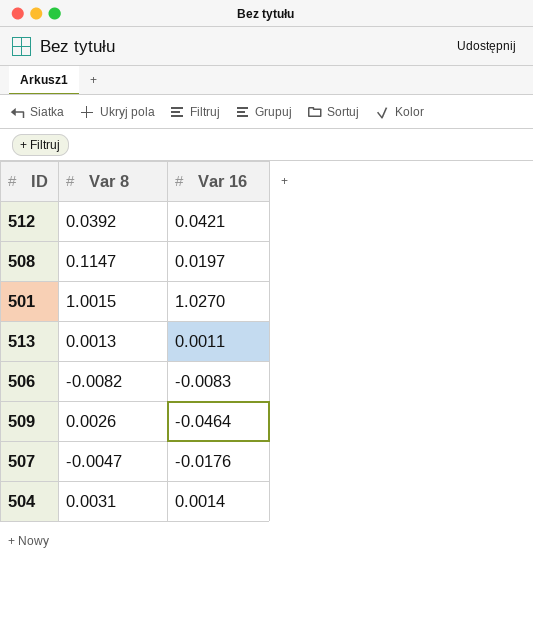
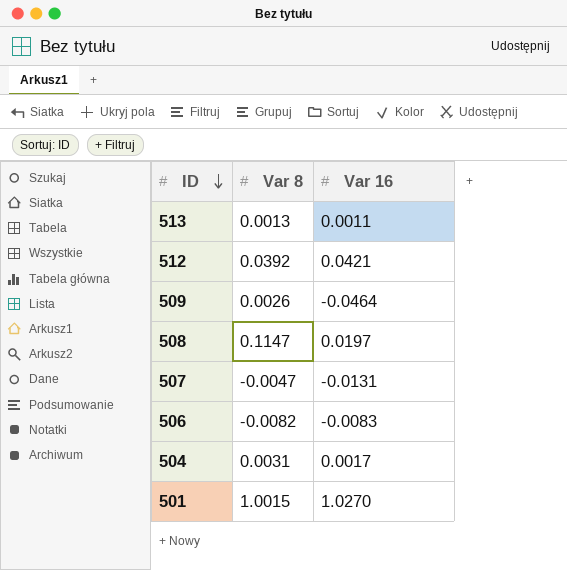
row order: none -> ID descending
507 | Var 16: -0.0176 -> -0.0131
504 | Var 16: 0.0014 -> 0.0017

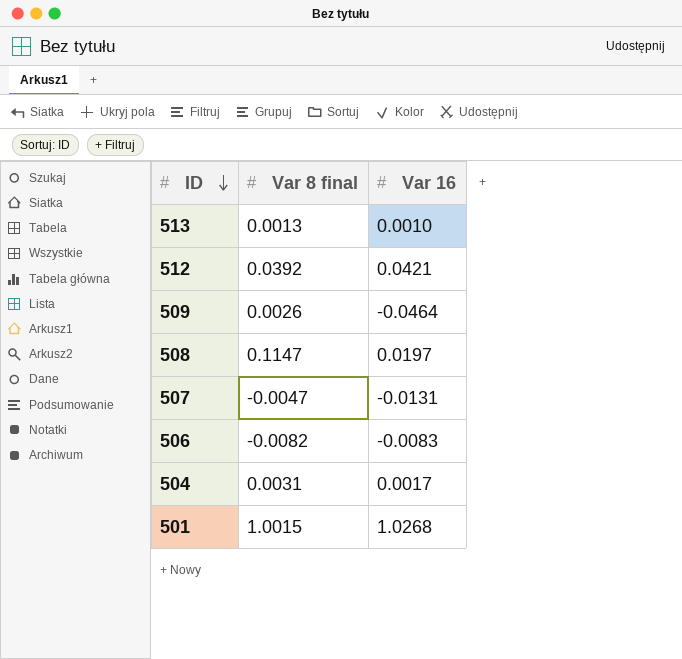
column name: Var 8 -> Var 8 final
513 | Var 16: 0.0011 -> 0.0010
501 | Var 16: 1.0270 -> 1.0268

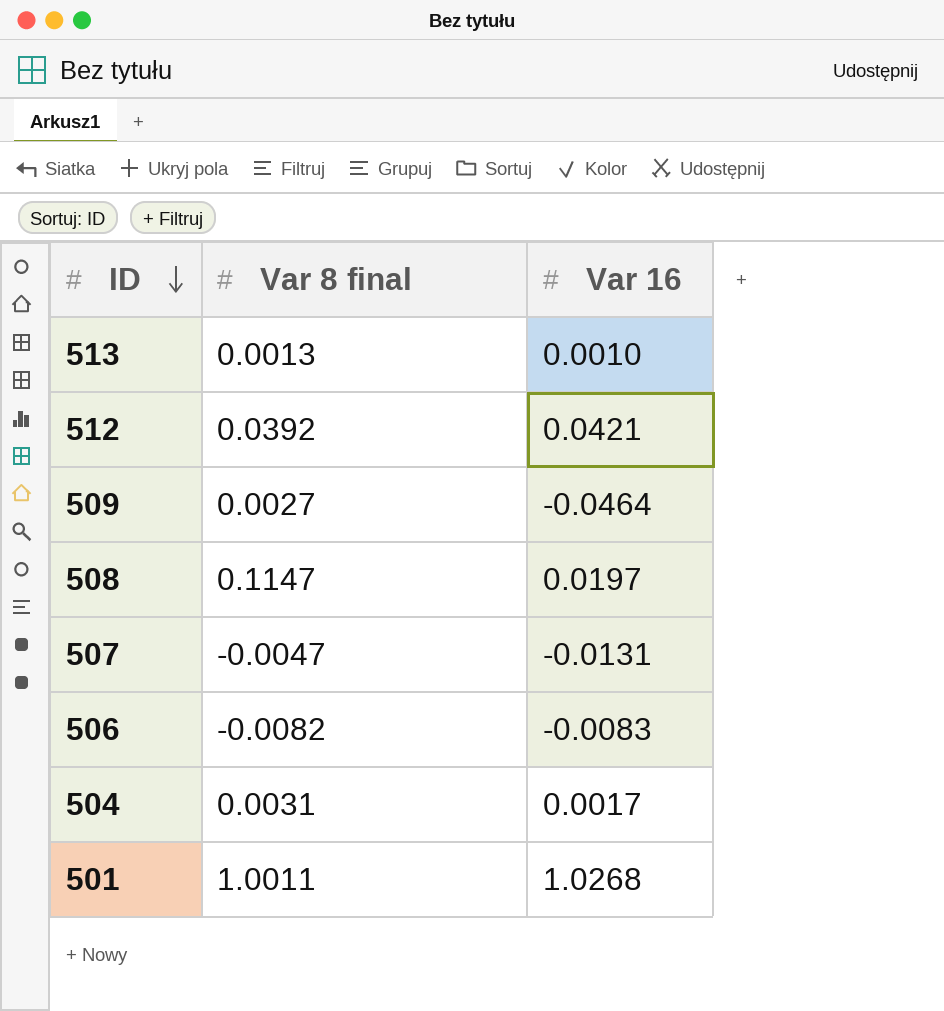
509 | Var 8 final: 0.0026 -> 0.0027
501 | Var 8 final: 1.0015 -> 1.0011

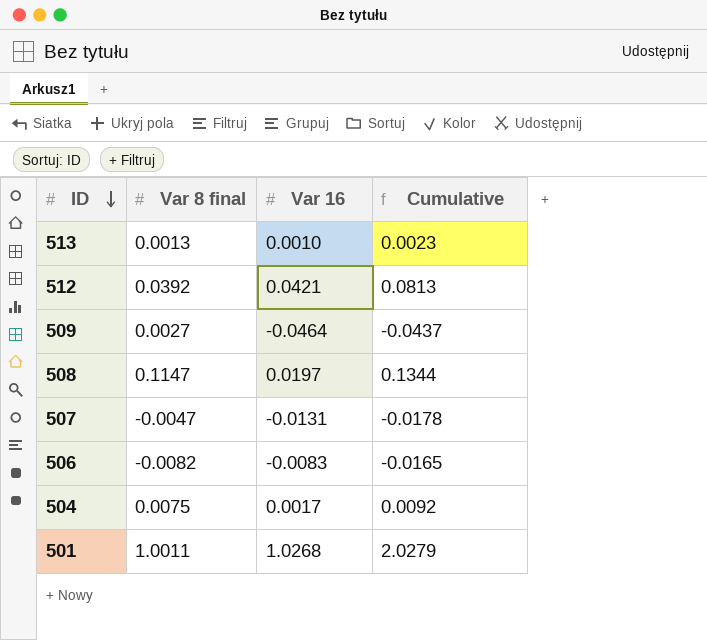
column Cumulative | formula: none -> [Var 8 final] + [Var 16]
504 | Var 8 final: 0.0031 -> 0.0075

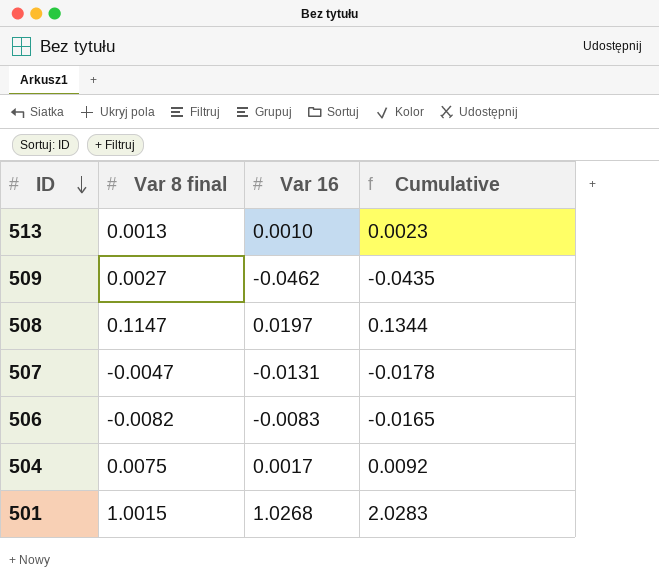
row 512: 0.0392 | 0.0421 | 0.0813 -> none
509 | Var 16: -0.0464 -> -0.0462
509 | Cumulative: -0.0437 -> -0.0435
501 | Var 8 final: 1.0011 -> 1.0015
501 | Cumulative: 2.0279 -> 2.0283

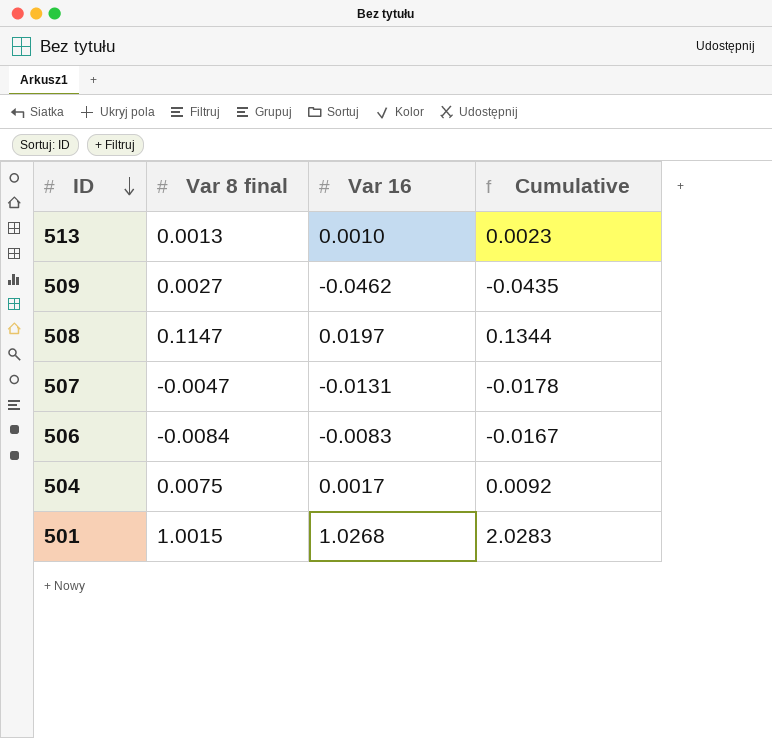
506 | Var 8 final: -0.0082 -> -0.0084
506 | Cumulative: -0.0165 -> -0.0167

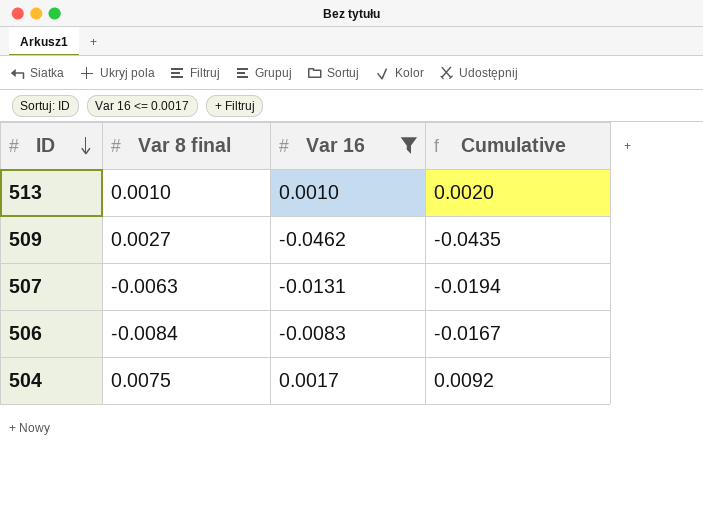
filter: none -> Var 16 <= 0.0017
513 | Var 8 final: 0.0013 -> 0.0010
513 | Cumulative: 0.0023 -> 0.0020
507 | Var 8 final: -0.0047 -> -0.0063
507 | Cumulative: -0.0178 -> -0.0194

